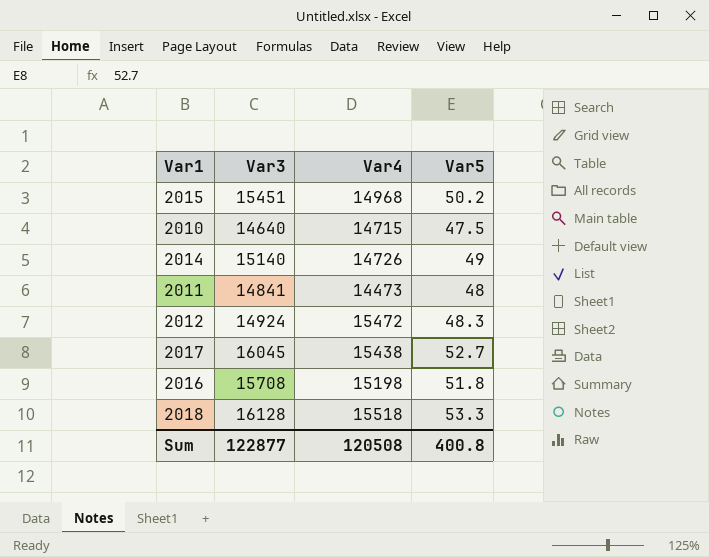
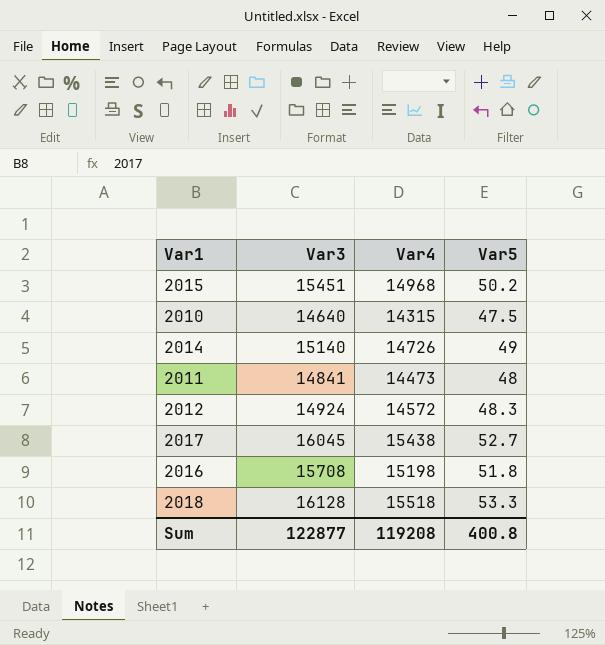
2010 | Var4: 14715 -> 14315
2012 | Var4: 15472 -> 14572
Sum | Var4: 120508 -> 119208

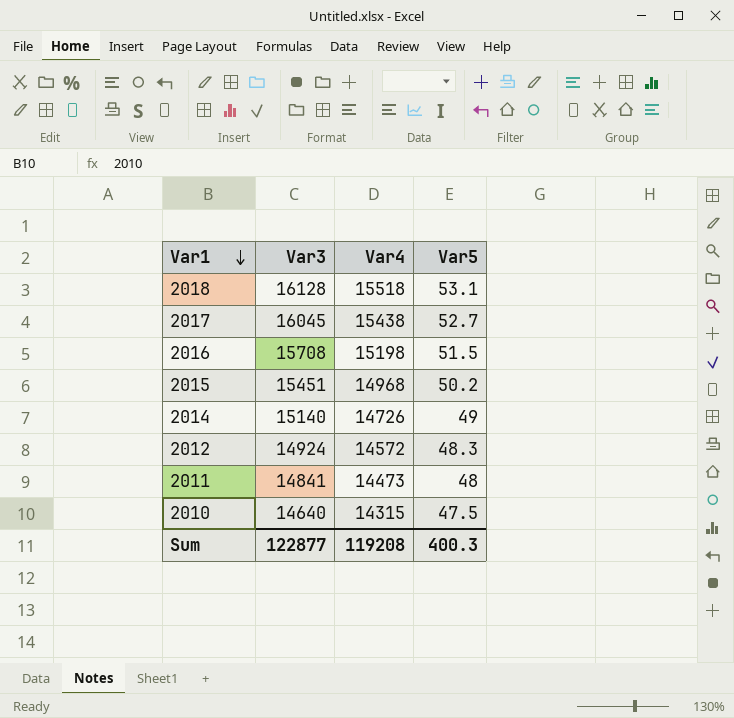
row order: none -> Var1 descending
2018 | Var5: 53.3 -> 53.1
2016 | Var5: 51.8 -> 51.5
Sum | Var5: 400.8 -> 400.3

